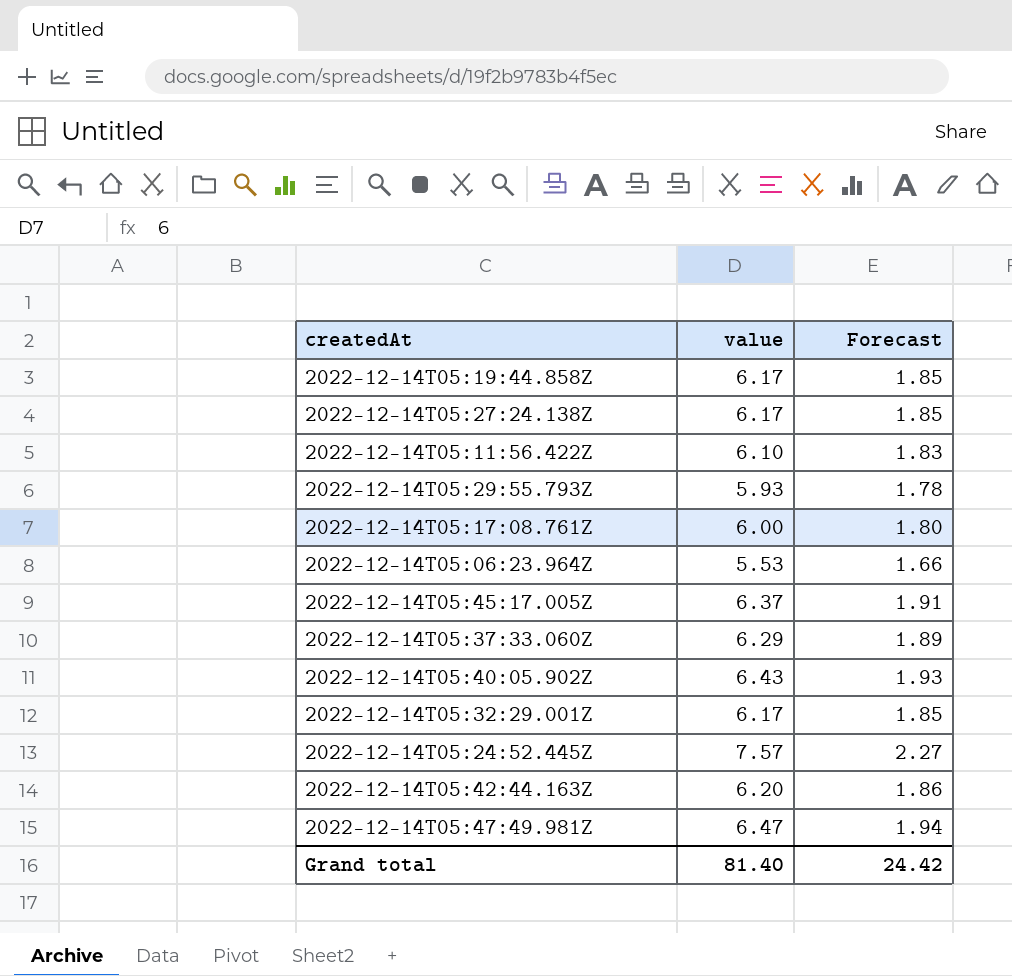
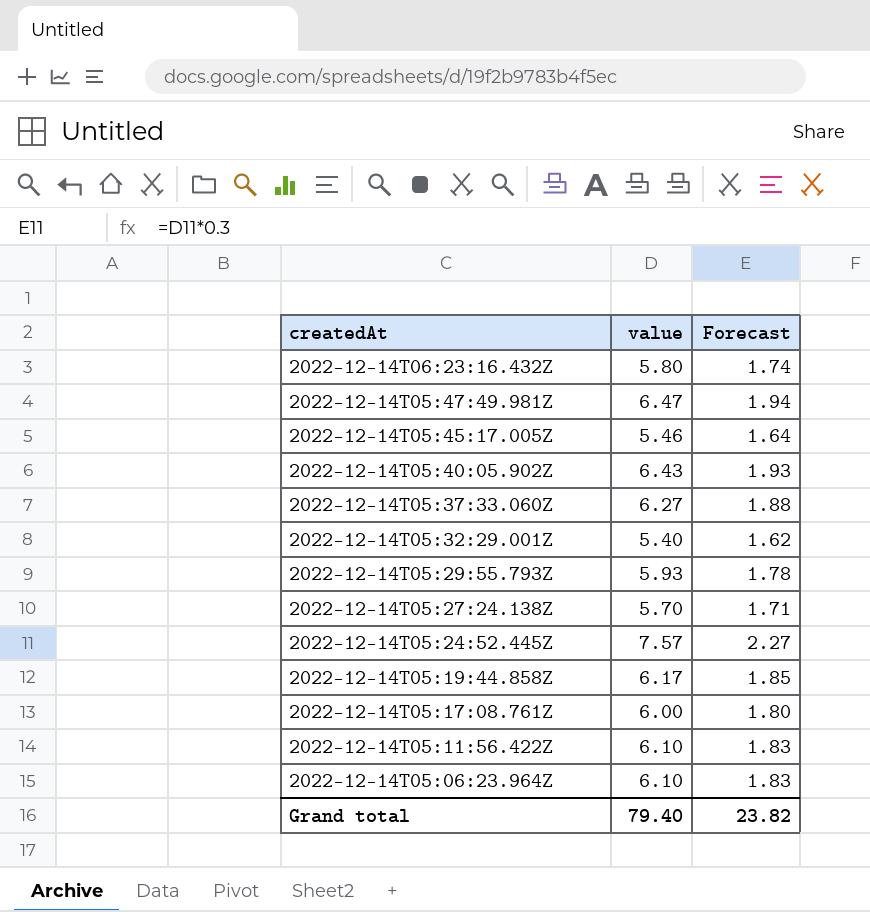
row order: none -> createdAt descending
row 2022-12-14T05:42:44.163Z: 6.20 | 1.86 -> none
row 2022-12-14T06:23:16.432Z: none -> 5.80 | 1.74
2022-12-14T05:45:17.005Z | value: 6.37 -> 5.46
2022-12-14T05:45:17.005Z | Forecast: 1.91 -> 1.64
2022-12-14T05:37:33.060Z | value: 6.29 -> 6.27
2022-12-14T05:37:33.060Z | Forecast: 1.89 -> 1.88
2022-12-14T05:32:29.001Z | value: 6.17 -> 5.40
2022-12-14T05:32:29.001Z | Forecast: 1.85 -> 1.62
2022-12-14T05:27:24.138Z | value: 6.17 -> 5.70
2022-12-14T05:27:24.138Z | Forecast: 1.85 -> 1.71
2022-12-14T05:06:23.964Z | value: 5.53 -> 6.10
2022-12-14T05:06:23.964Z | Forecast: 1.66 -> 1.83
Grand total | value: 81.40 -> 79.40
Grand total | Forecast: 24.42 -> 23.82

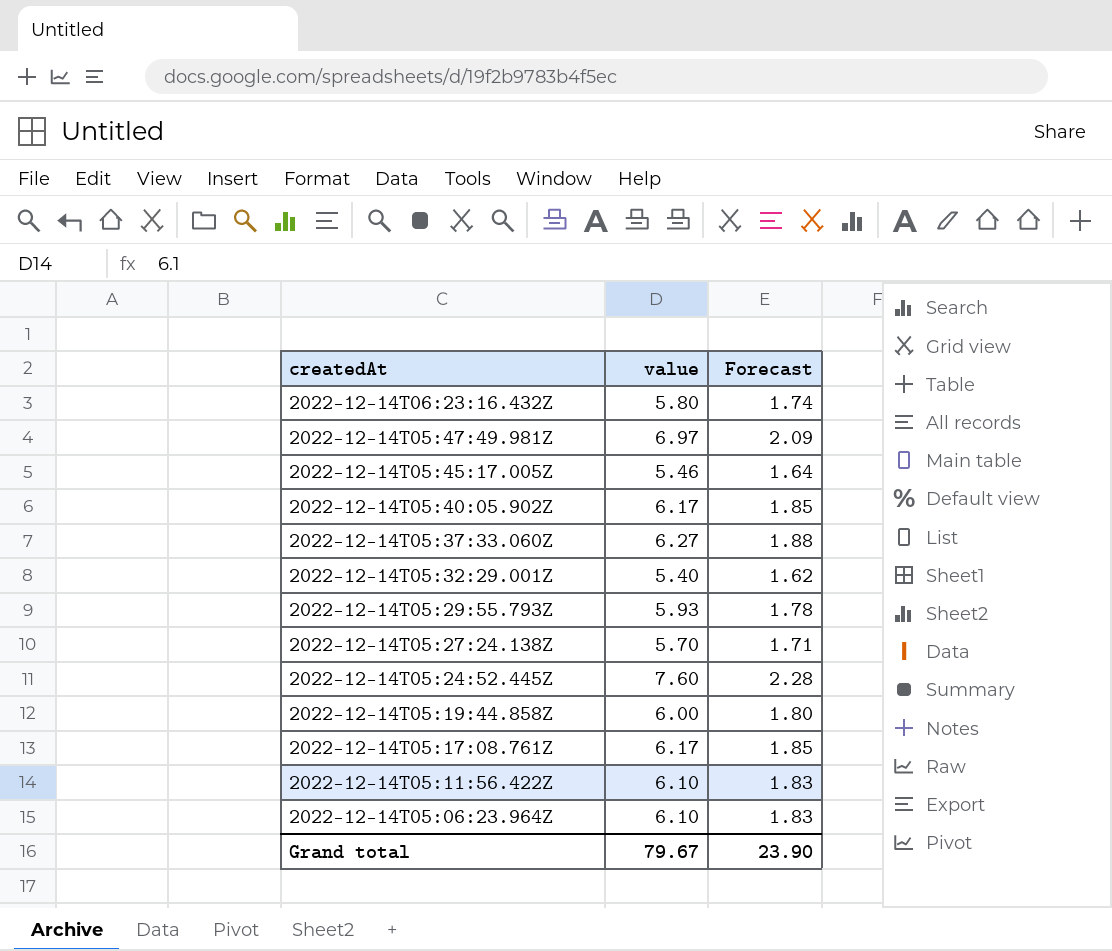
2022-12-14T05:47:49.981Z | value: 6.47 -> 6.97
2022-12-14T05:47:49.981Z | Forecast: 1.94 -> 2.09
2022-12-14T05:40:05.902Z | value: 6.43 -> 6.17
2022-12-14T05:40:05.902Z | Forecast: 1.93 -> 1.85
2022-12-14T05:24:52.445Z | value: 7.57 -> 7.60
2022-12-14T05:24:52.445Z | Forecast: 2.27 -> 2.28
2022-12-14T05:19:44.858Z | value: 6.17 -> 6.00
2022-12-14T05:19:44.858Z | Forecast: 1.85 -> 1.80
2022-12-14T05:17:08.761Z | value: 6.00 -> 6.17
2022-12-14T05:17:08.761Z | Forecast: 1.80 -> 1.85
Grand total | value: 79.40 -> 79.67
Grand total | Forecast: 23.82 -> 23.90

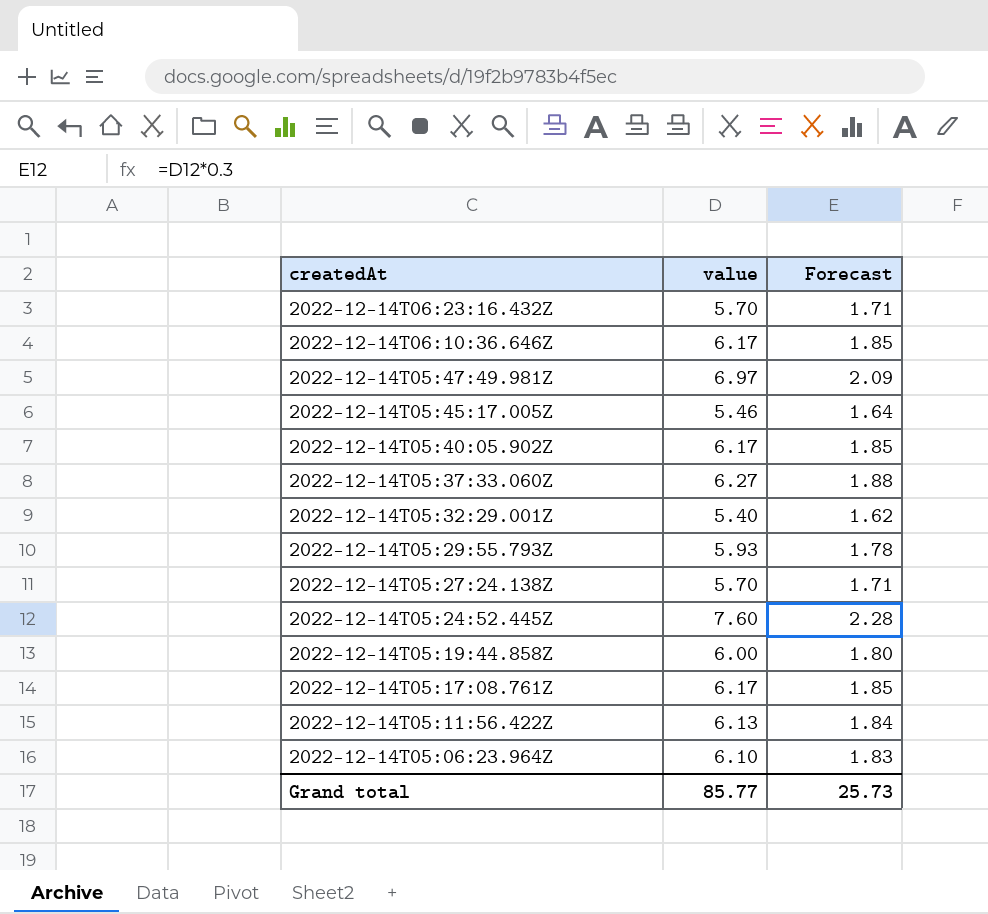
2022-12-14T06:23:16.432Z | value: 5.80 -> 5.70
2022-12-14T06:23:16.432Z | Forecast: 1.74 -> 1.71
row 2022-12-14T06:10:36.646Z: none -> 6.17 | 1.85
2022-12-14T05:11:56.422Z | value: 6.10 -> 6.13
2022-12-14T05:11:56.422Z | Forecast: 1.83 -> 1.84
Grand total | value: 79.67 -> 85.77
Grand total | Forecast: 23.90 -> 25.73

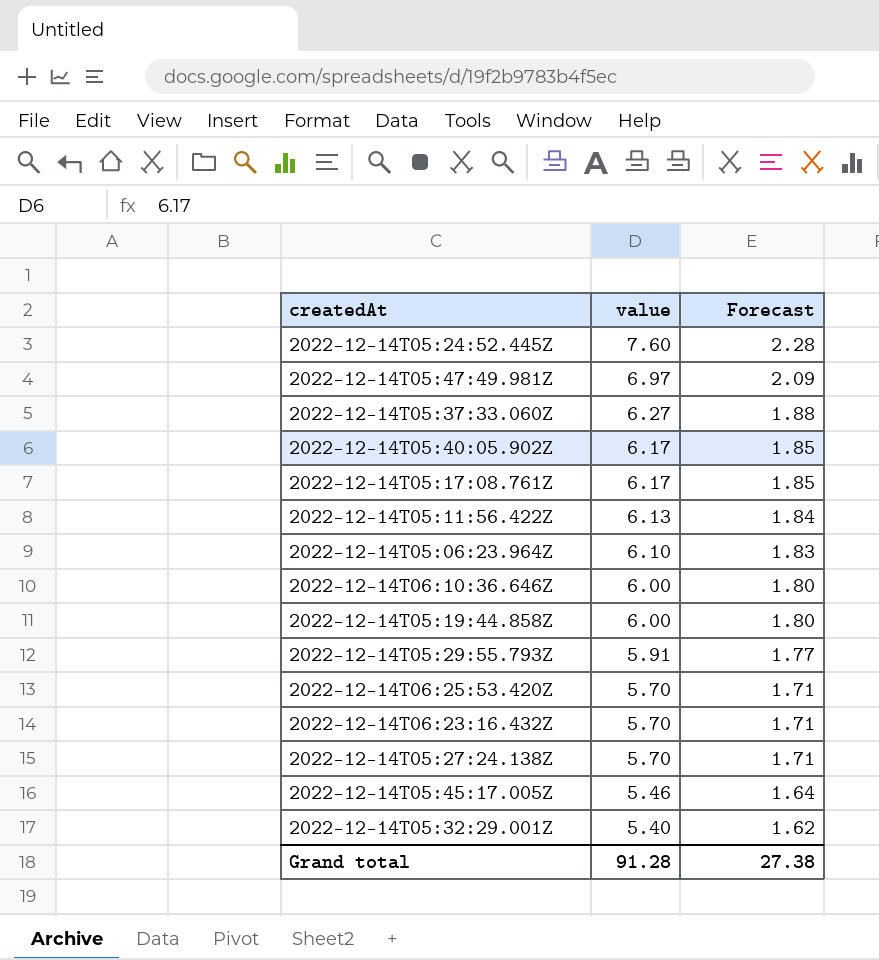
row order: createdAt descending -> value descending
2022-12-14T06:10:36.646Z | value: 6.17 -> 6.00
2022-12-14T06:10:36.646Z | Forecast: 1.85 -> 1.80
2022-12-14T05:29:55.793Z | value: 5.93 -> 5.91
2022-12-14T05:29:55.793Z | Forecast: 1.78 -> 1.77
row 2022-12-14T06:25:53.420Z: none -> 5.70 | 1.71
Grand total | value: 85.77 -> 91.28
Grand total | Forecast: 25.73 -> 27.38

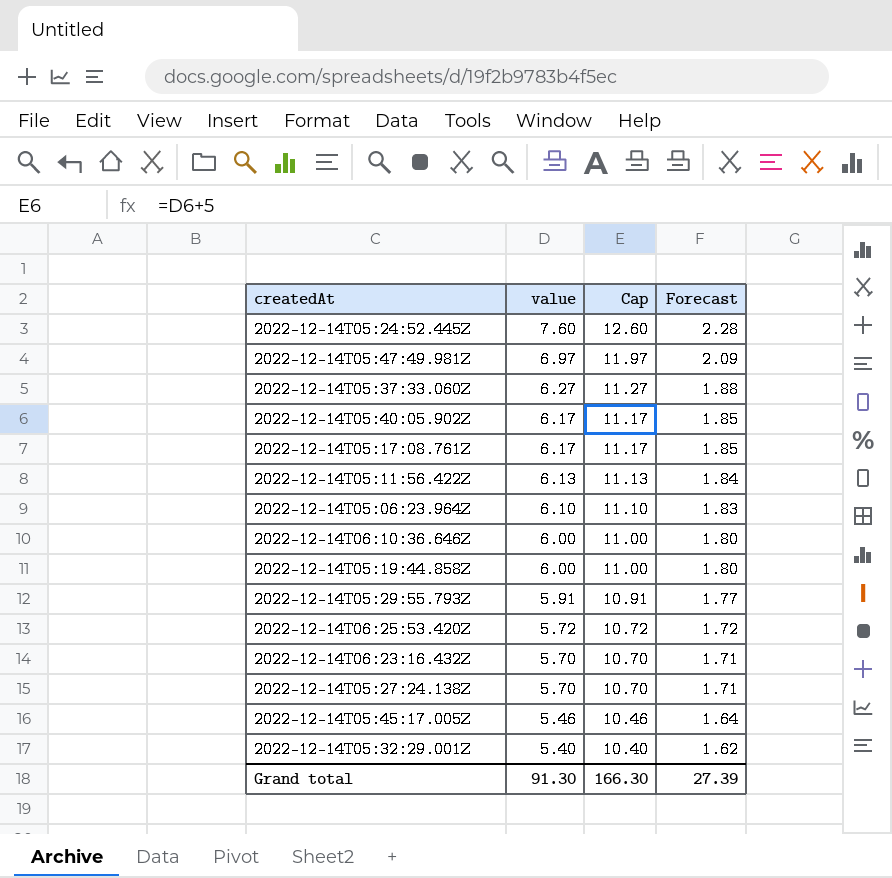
column Cap | formula: none -> [value] + 5
2022-12-14T06:25:53.420Z | value: 5.70 -> 5.72
2022-12-14T06:25:53.420Z | Forecast: 1.71 -> 1.72
Grand total | value: 91.28 -> 91.30
Grand total | Forecast: 27.38 -> 27.39

